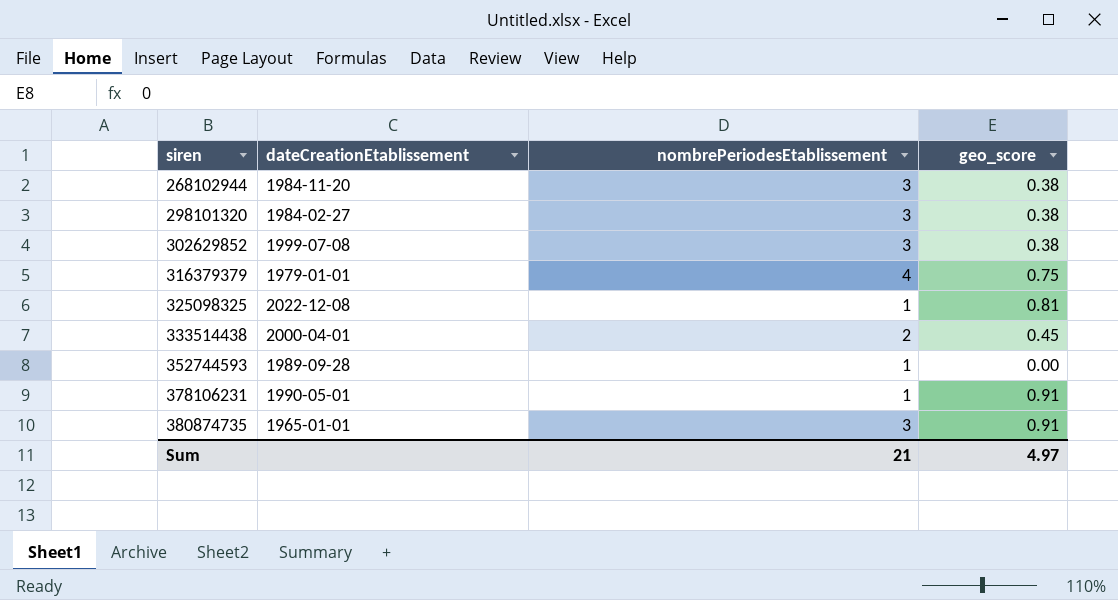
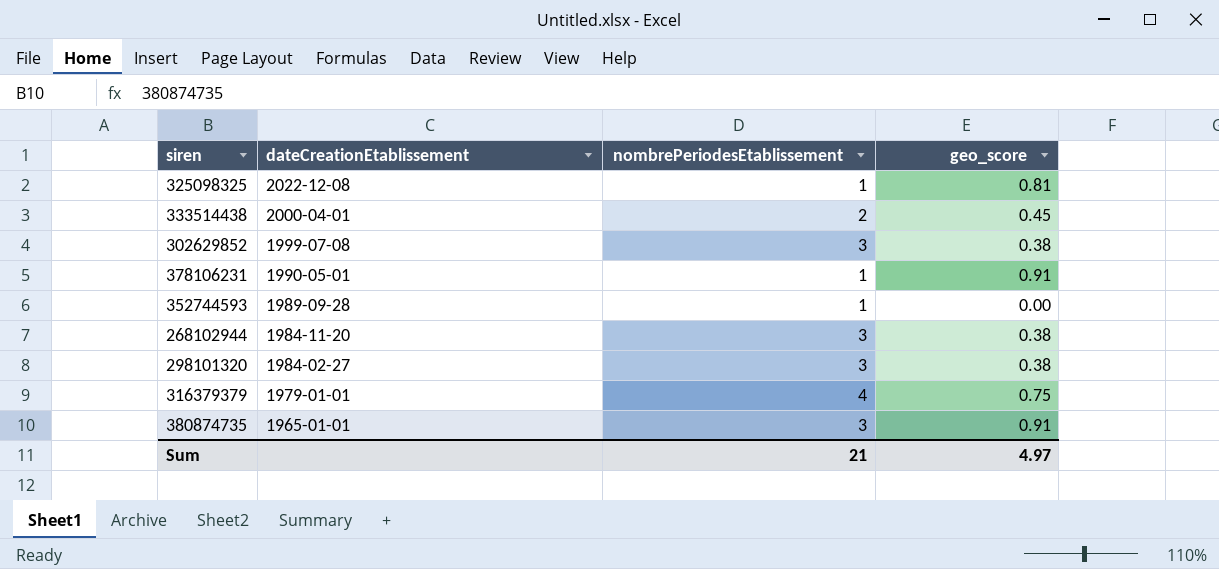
row order: siren ascending -> dateCreationEtablissement descending

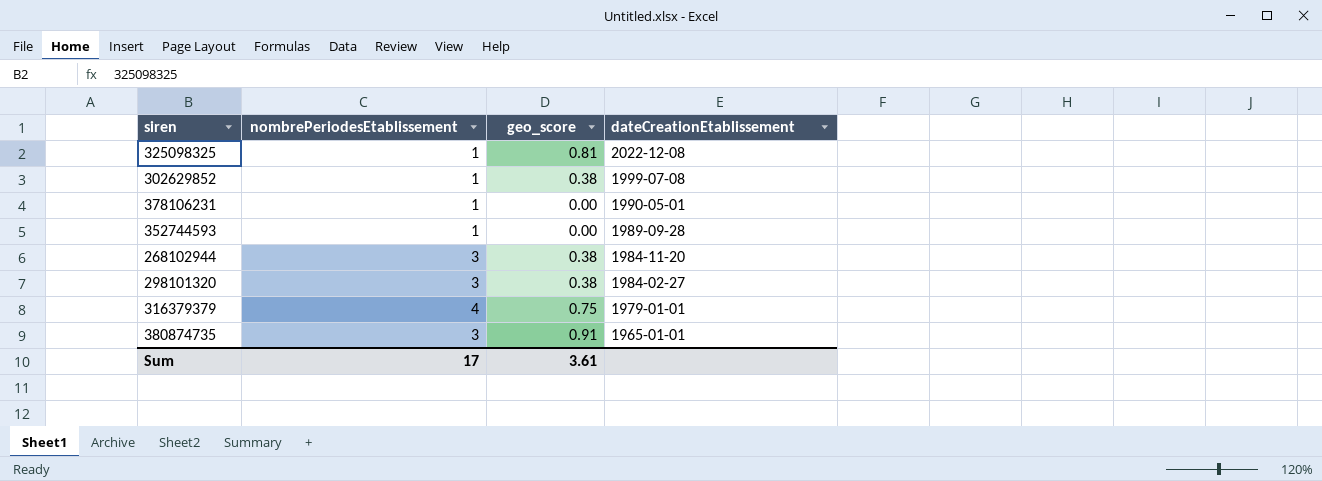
column dateCreationEtablissement | position: 2 -> 4
row 333514438: 2000-04-01 | 2 | 0.45 -> none
302629852 | nombrePeriodesEtablissement: 3 -> 1
378106231 | geo_score: 0.91 -> 0.00
Sum | nombrePeriodesEtablissement: 21 -> 17
Sum | geo_score: 4.97 -> 3.61

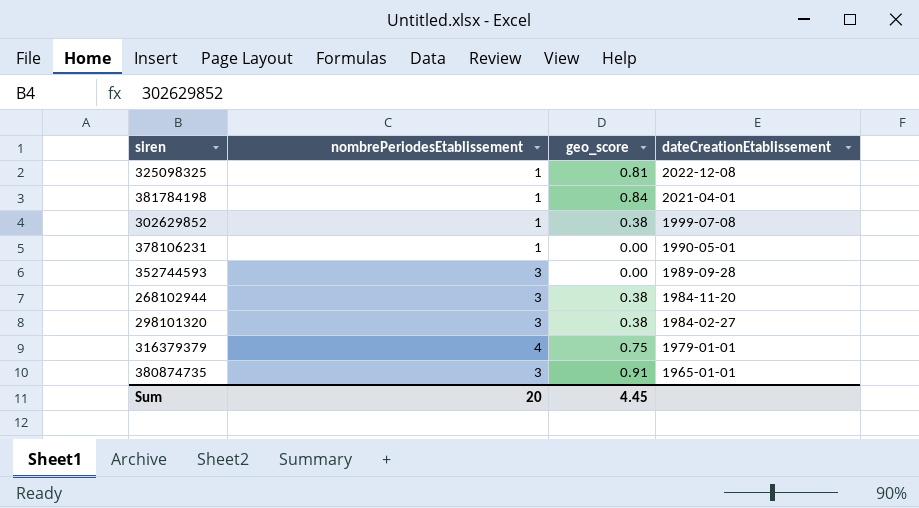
row 381784198: none -> 1 | 0.84 | 2021-04-01
352744593 | nombrePeriodesEtablissement: 1 -> 3
Sum | nombrePeriodesEtablissement: 17 -> 20
Sum | geo_score: 3.61 -> 4.45

